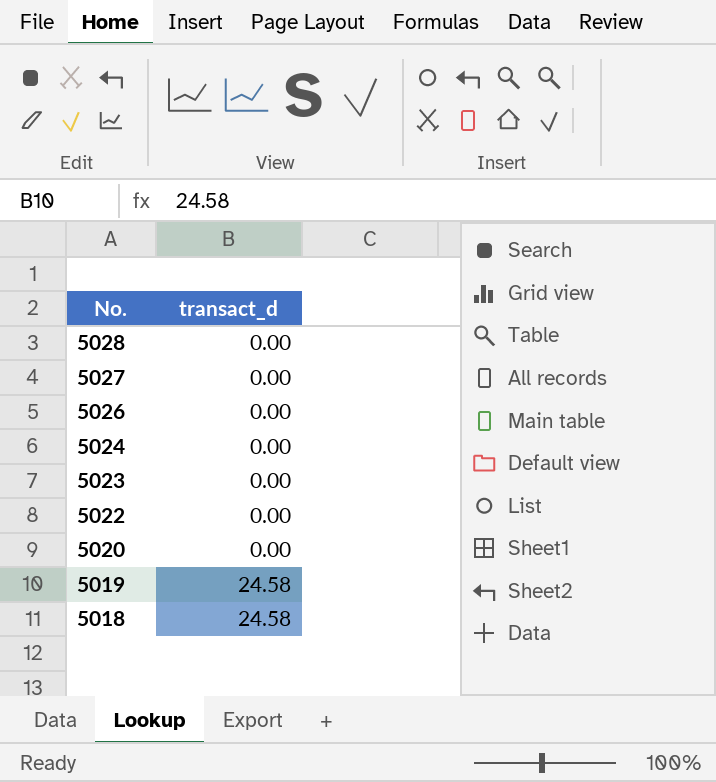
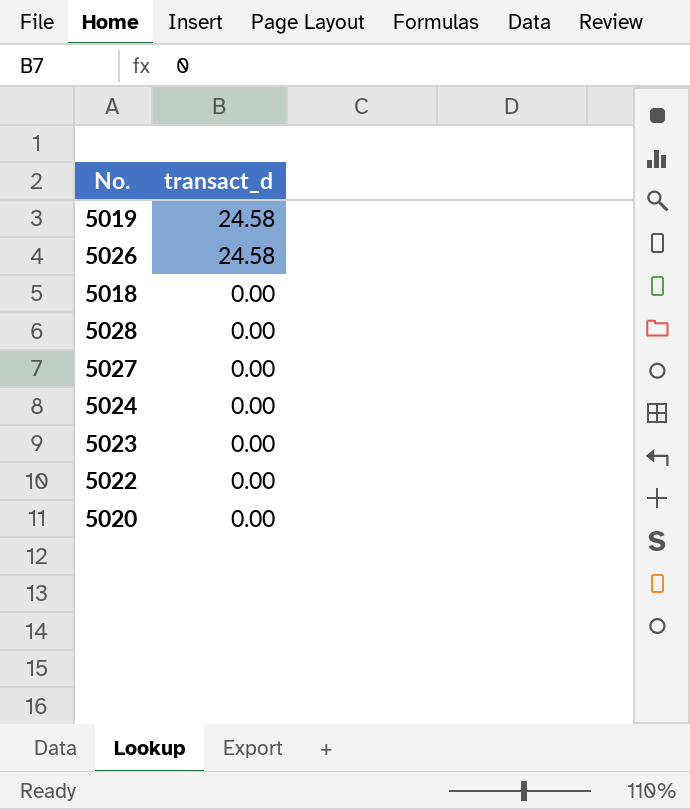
row order: No. descending -> transact_d descending
5026 | transact_d: 0.00 -> 24.58
5018 | transact_d: 24.58 -> 0.00

